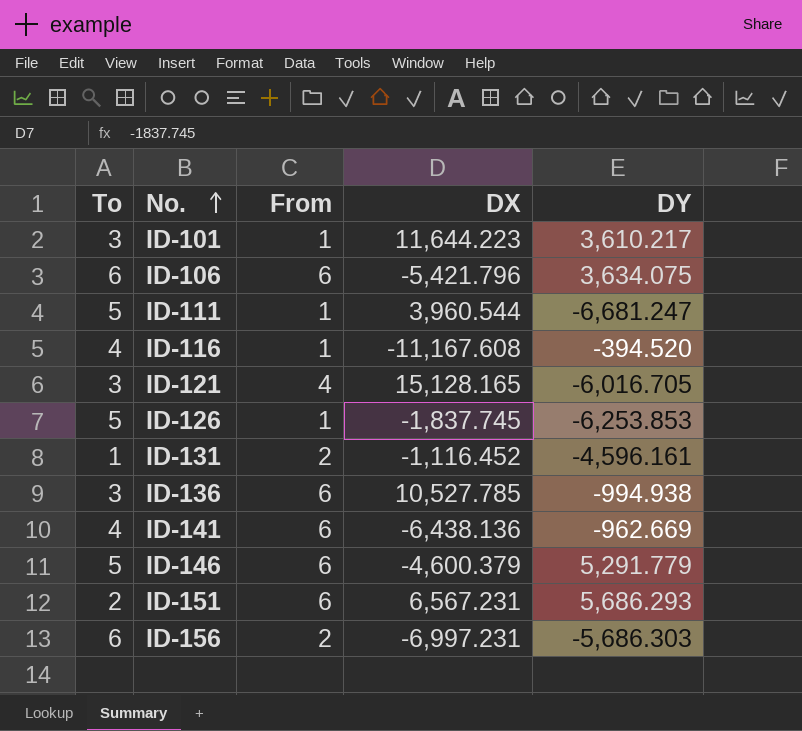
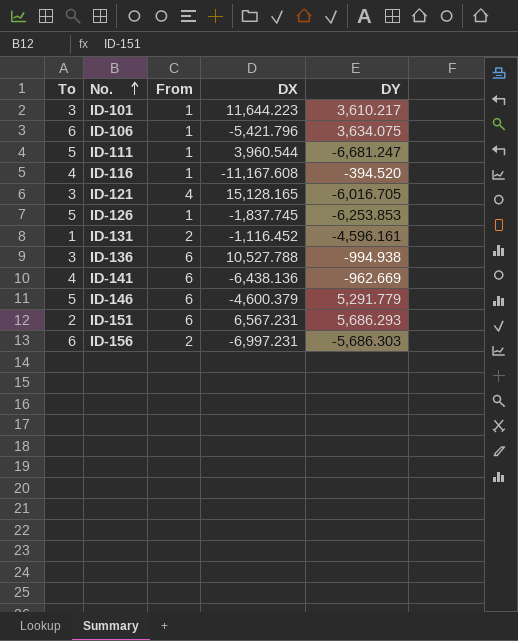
ID-106 | From: 6 -> 1
ID-136 | DX: 10,527.785 -> 10,527.788

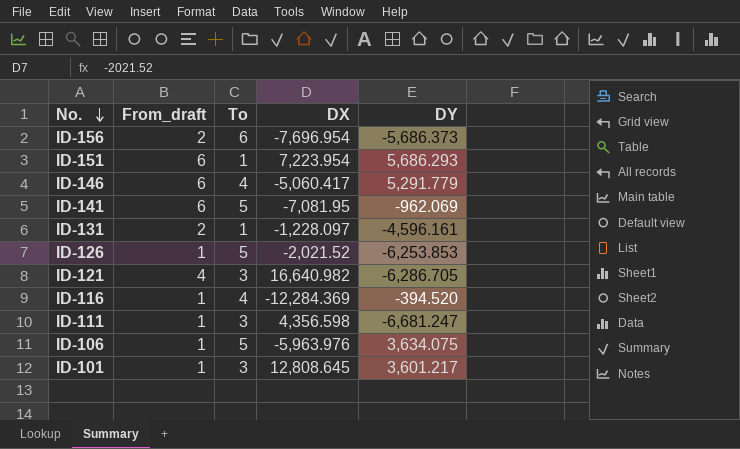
row order: No. ascending -> No. descending
column name: From -> From_draft
column To | position: 1 -> 3
row ID-136: 3 | 6 | 10,527.788 | -994.938 -> none
ID-156 | DX: -6,997.231 -> -7,696.954
ID-156 | DY: -5,686.303 -> -5,686.373
ID-151 | To: 2 -> 1
ID-151 | DX: 6,567.231 -> 7,223.954
ID-146 | To: 5 -> 4
ID-146 | DX: -4,600.379 -> -5,060.417
ID-141 | To: 4 -> 5
ID-141 | DX: -6,438.136 -> -7,081.95
ID-141 | DY: -962.669 -> -962.069
ID-131 | DX: -1,116.452 -> -1,228.097
ID-126 | DX: -1,837.745 -> -2,021.52
ID-121 | DX: 15,128.165 -> 16,640.982
ID-121 | DY: -6,016.705 -> -6,286.705
ID-116 | DX: -11,167.608 -> -12,284.369
ID-111 | To: 5 -> 3
ID-111 | DX: 3,960.544 -> 4,356.598
ID-106 | To: 6 -> 5
ID-106 | DX: -5,421.796 -> -5,963.976
ID-101 | DX: 11,644.223 -> 12,808.645
ID-101 | DY: 3,610.217 -> 3,601.217

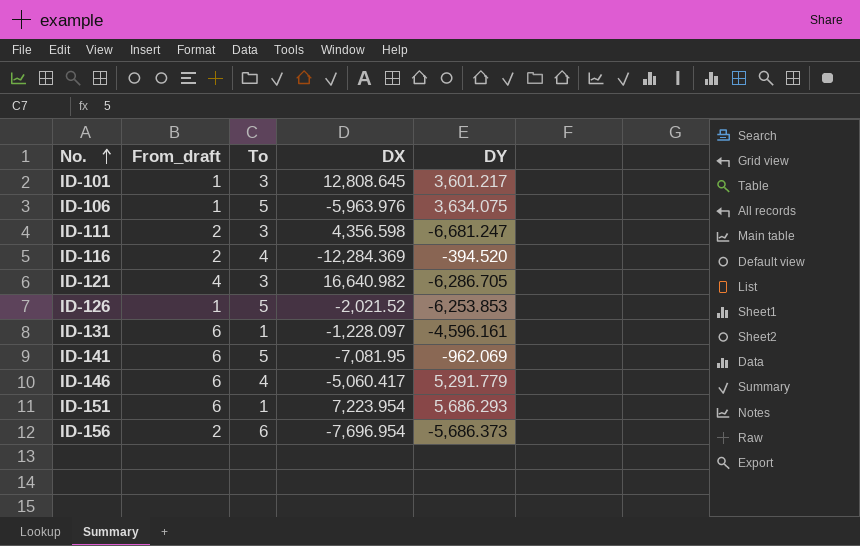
row order: No. descending -> No. ascending
ID-111 | From_draft: 1 -> 2
ID-116 | From_draft: 1 -> 2
ID-131 | From_draft: 2 -> 6

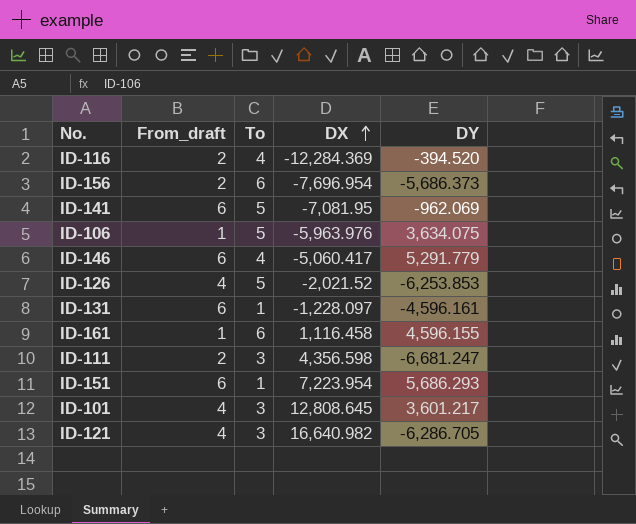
row order: No. ascending -> DX ascending
ID-126 | From_draft: 1 -> 4
row ID-161: none -> 1 | 6 | 1,116.458 | 4,596.155
ID-101 | From_draft: 1 -> 4

